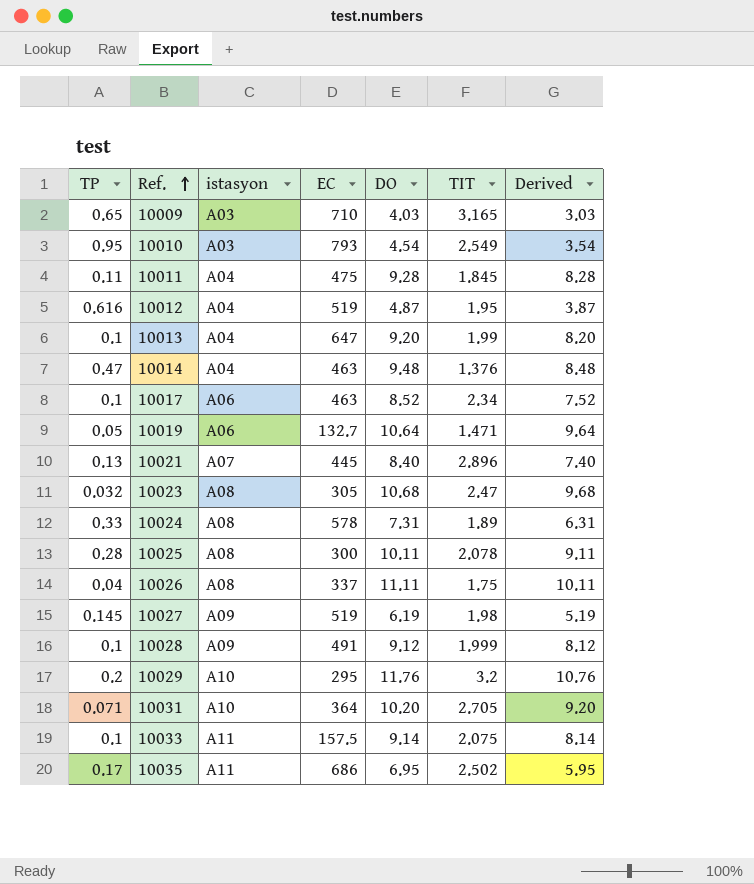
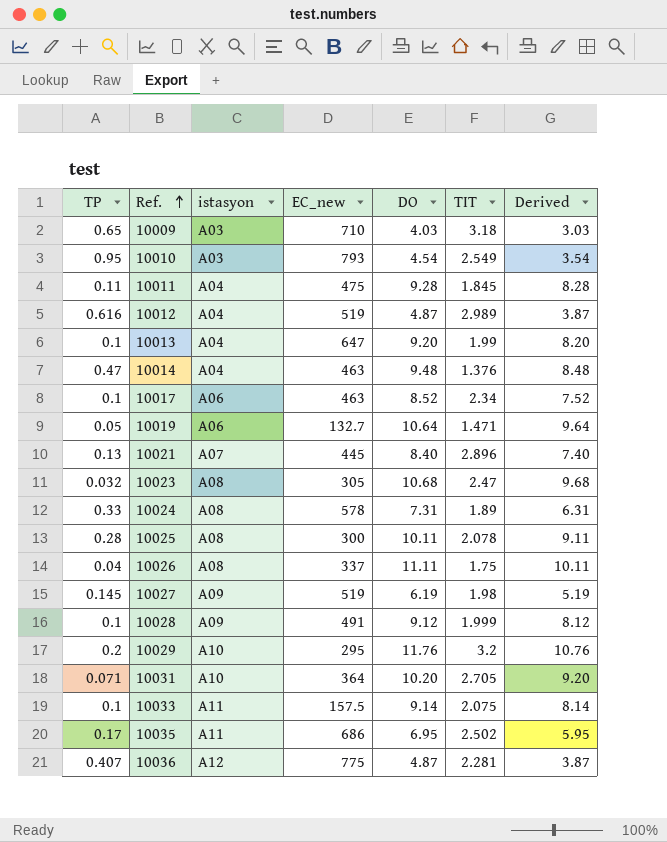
column name: EC -> EC_new
10009 | TIT: 3.165 -> 3.18
10012 | TIT: 1.95 -> 2.989
row 10036: none -> 0.407 | A12 | 775 | 4.87 | 2.281 | 3.87

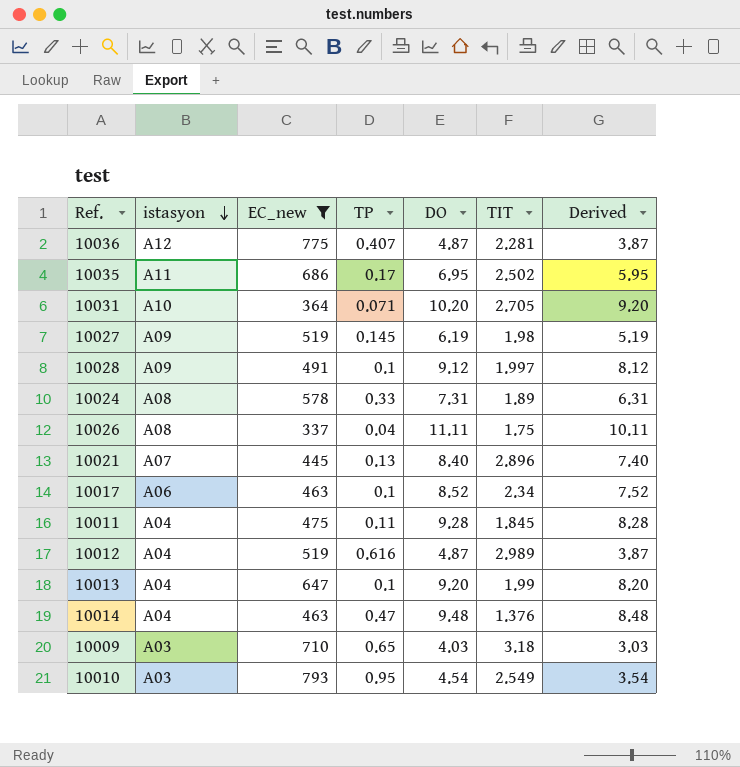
filter: none -> EC_new >= 337
row order: Ref. ascending -> istasyon descending
column TP | position: 1 -> 4
10028 | TIT: 1.999 -> 1.997

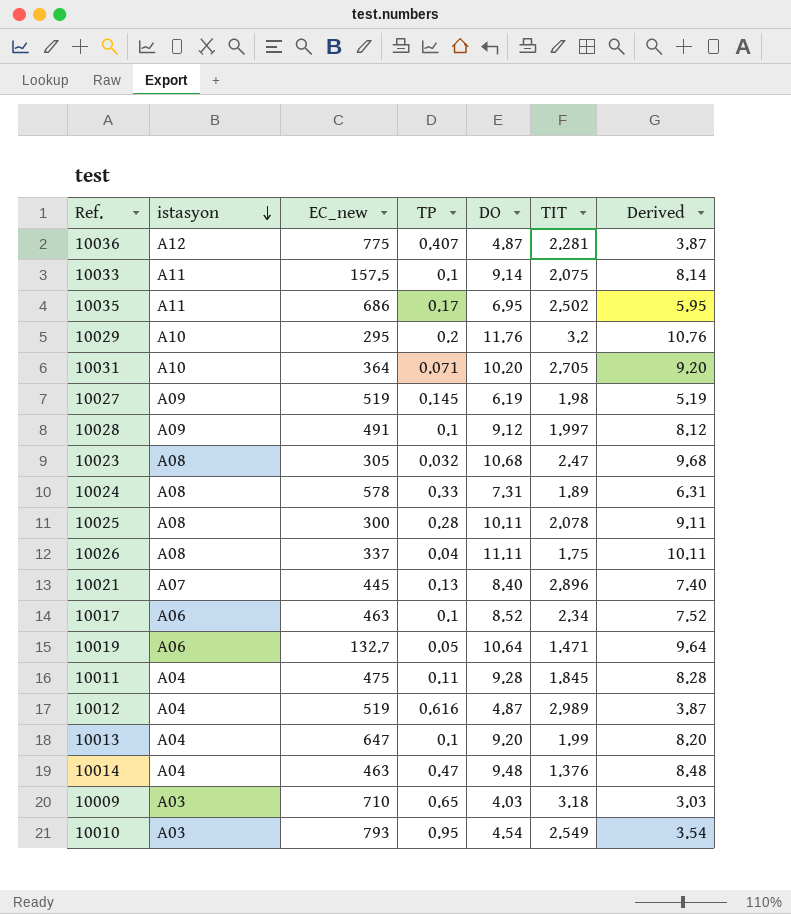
filter: EC_new >= 337 -> none

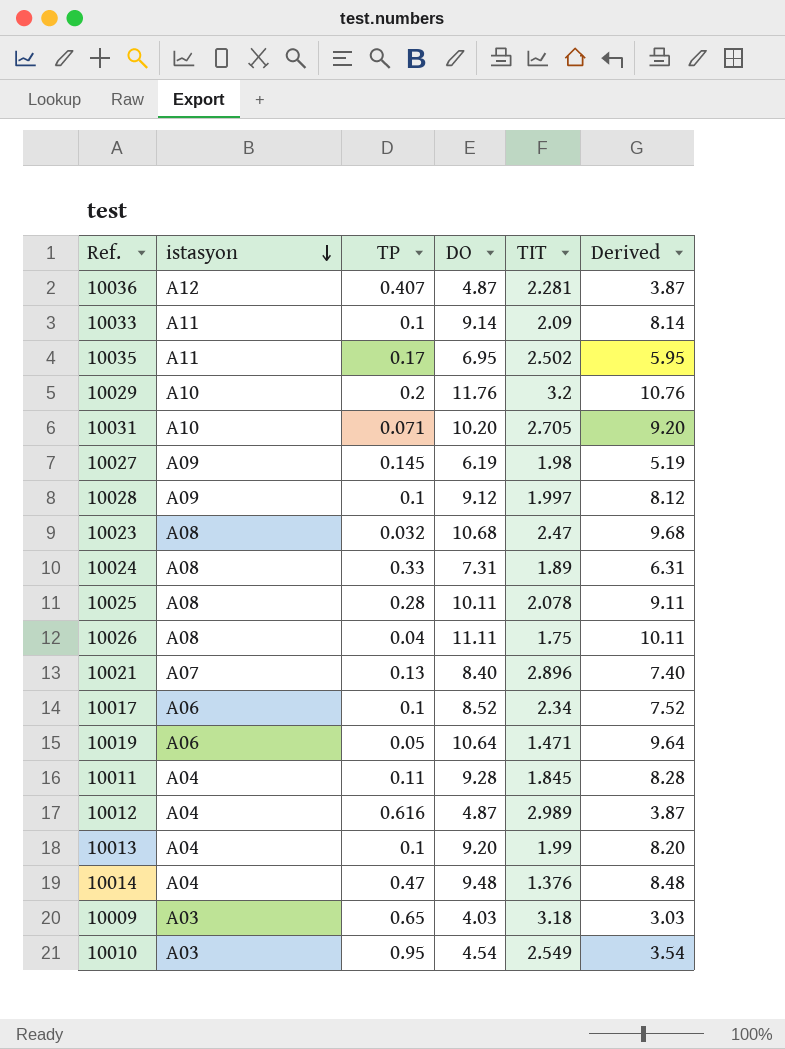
column EC_new | position: 3 -> none
10033 | TIT: 2.075 -> 2.09

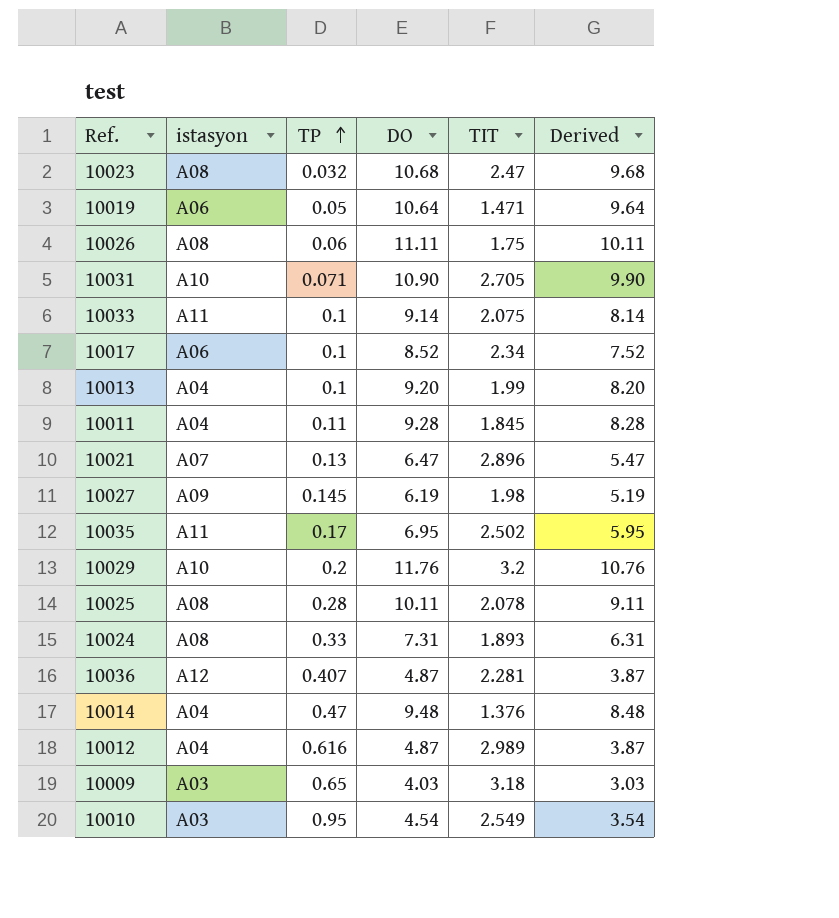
row order: istasyon descending -> TP ascending
row 10028: A09 | 0.1 | 9.12 | 1.997 | 8.12 -> none
10026 | TP: 0.04 -> 0.06
10031 | DO: 10.20 -> 10.90
10031 | Derived: 9.20 -> 9.90
10033 | TIT: 2.09 -> 2.075
10021 | DO: 8.40 -> 6.47
10021 | Derived: 7.40 -> 5.47
10024 | TIT: 1.89 -> 1.893

